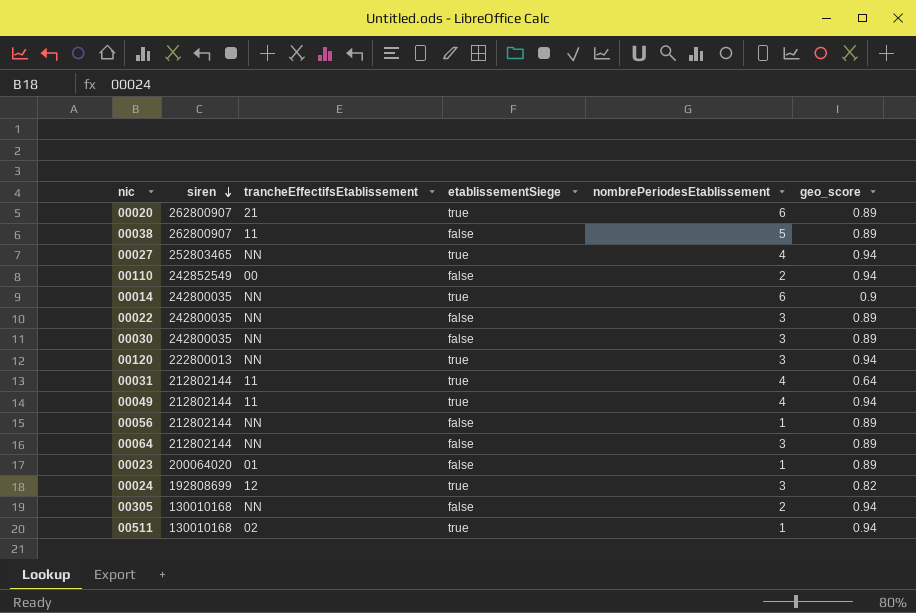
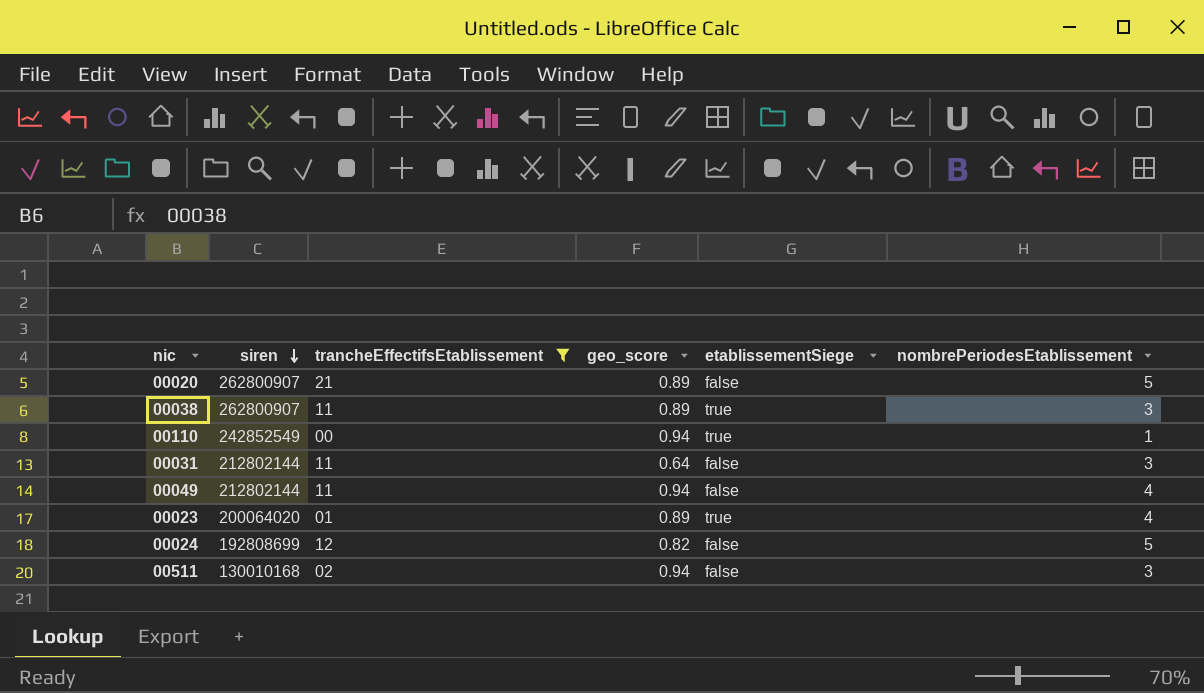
filter: none -> trancheEffectifsEtablissement != NN
column geo_score | position: 6 -> 4
00020 | etablissementSiege: true -> false
00020 | nombrePeriodesEtablissement: 6 -> 5
00038 | etablissementSiege: false -> true
00038 | nombrePeriodesEtablissement: 5 -> 3
00110 | etablissementSiege: false -> true
00110 | nombrePeriodesEtablissement: 2 -> 1
00031 | etablissementSiege: true -> false
00031 | nombrePeriodesEtablissement: 4 -> 3
00049 | etablissementSiege: true -> false
00023 | etablissementSiege: false -> true
00023 | nombrePeriodesEtablissement: 1 -> 4
00024 | etablissementSiege: true -> false
00024 | nombrePeriodesEtablissement: 3 -> 5
00511 | etablissementSiege: true -> false
00511 | nombrePeriodesEtablissement: 1 -> 3

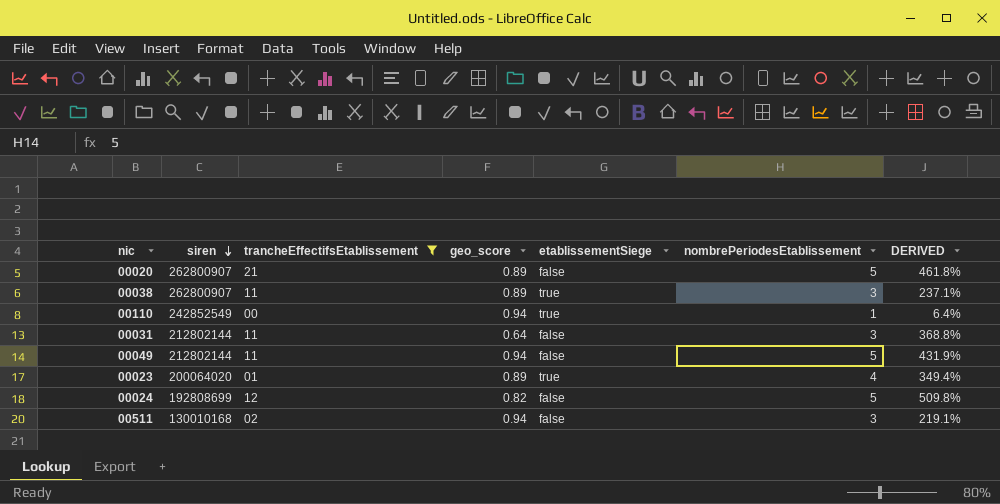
column DERIVED | formula: none -> ([nombrePeriodesEtablissement] - [geo_score]) / [geo_score]
00049 | nombrePeriodesEtablissement: 4 -> 5

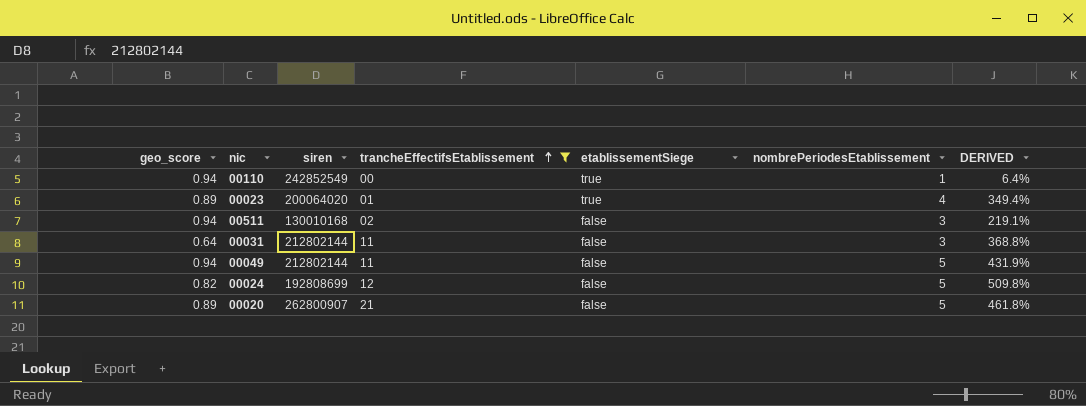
row order: siren descending -> trancheEffectifsEtablissement ascending
column geo_score | position: 4 -> 1
row 00038: 262800907 | 11 | 0.89 | true | 3 | 237.1% -> none

